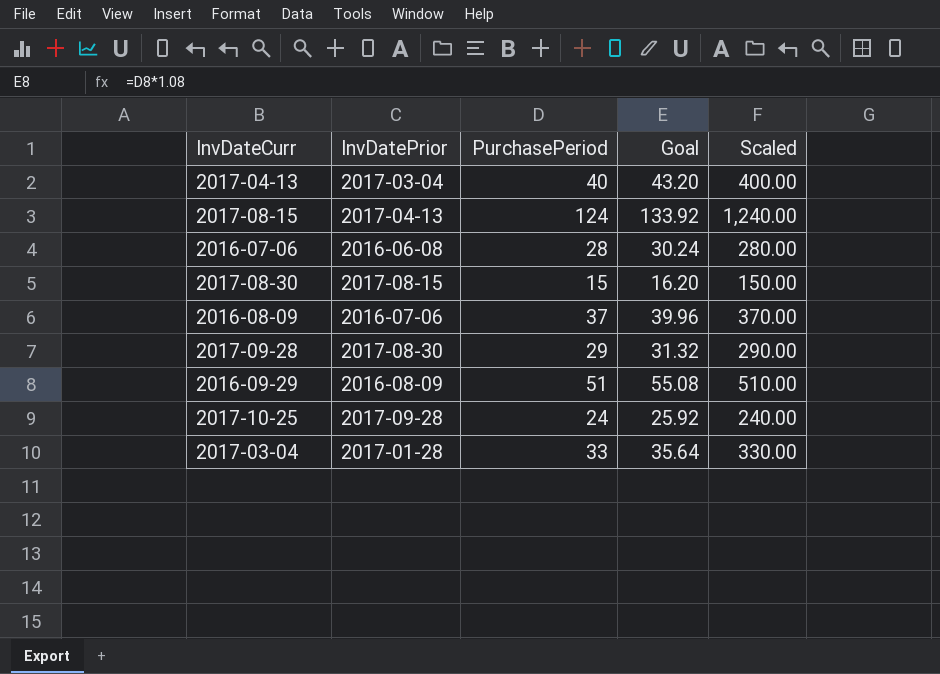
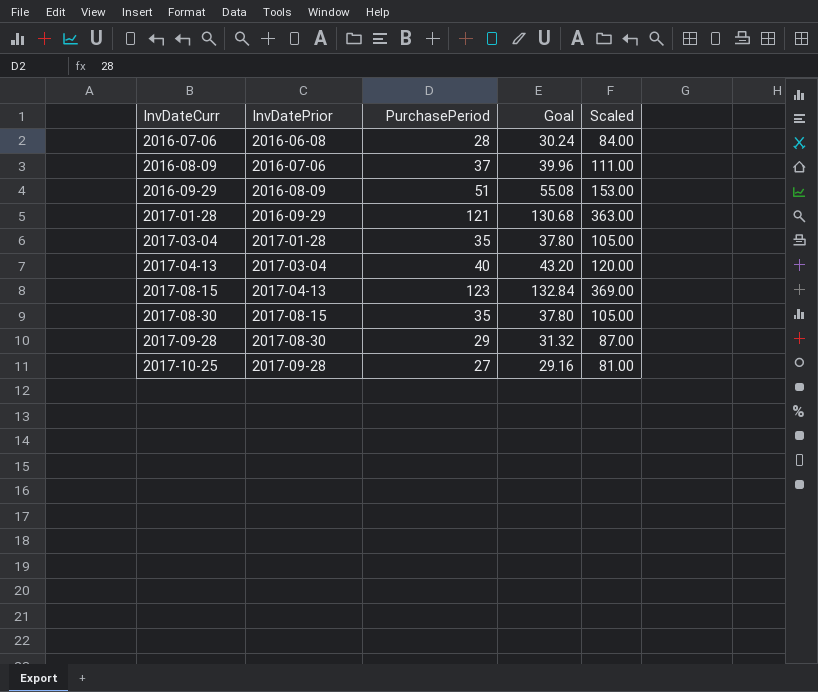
row order: none -> InvDateCurr ascending
column Scaled | formula: [PurchasePeriod] * 10 -> [PurchasePeriod] * 3
row 2017-01-28: none -> 2016-09-29 | 121 | 130.68 | 363.00
2017-03-04 | PurchasePeriod: 33 -> 35
2017-03-04 | Goal: 35.64 -> 37.80
2017-08-15 | PurchasePeriod: 124 -> 123
2017-08-15 | Goal: 133.92 -> 132.84
2017-08-30 | PurchasePeriod: 15 -> 35
2017-08-30 | Goal: 16.20 -> 37.80
2017-10-25 | PurchasePeriod: 24 -> 27
2017-10-25 | Goal: 25.92 -> 29.16

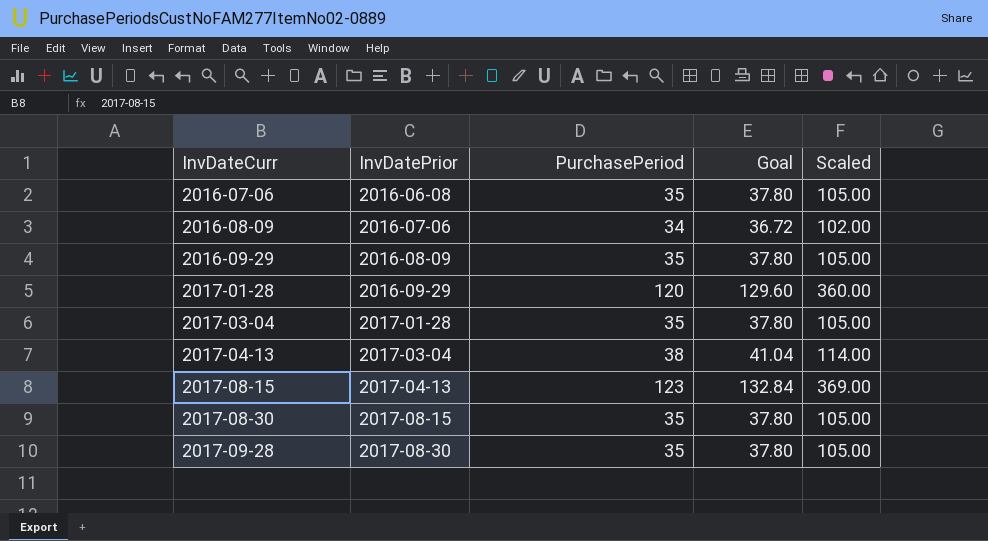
row 2017-10-25: 2017-09-28 | 27 | 29.16 | 81.00 -> none
2016-07-06 | PurchasePeriod: 28 -> 35
2016-07-06 | Goal: 30.24 -> 37.80
2016-07-06 | Scaled: 84.00 -> 105.00
2016-08-09 | PurchasePeriod: 37 -> 34
2016-08-09 | Goal: 39.96 -> 36.72
2016-08-09 | Scaled: 111.00 -> 102.00
2016-09-29 | PurchasePeriod: 51 -> 35
2016-09-29 | Goal: 55.08 -> 37.80
2016-09-29 | Scaled: 153.00 -> 105.00
2017-01-28 | PurchasePeriod: 121 -> 120
2017-01-28 | Goal: 130.68 -> 129.60
2017-01-28 | Scaled: 363.00 -> 360.00
2017-04-13 | PurchasePeriod: 40 -> 38
2017-04-13 | Goal: 43.20 -> 41.04
2017-04-13 | Scaled: 120.00 -> 114.00
2017-09-28 | PurchasePeriod: 29 -> 35
2017-09-28 | Goal: 31.32 -> 37.80
2017-09-28 | Scaled: 87.00 -> 105.00

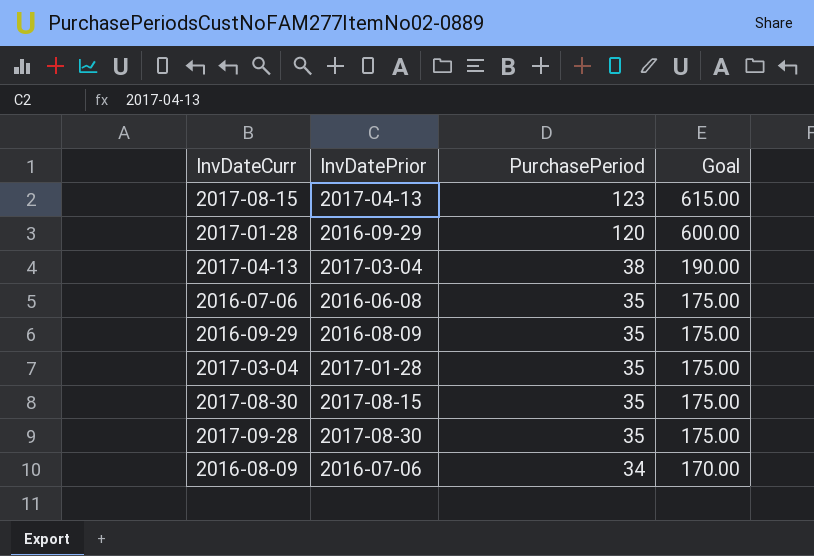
row order: InvDateCurr ascending -> PurchasePeriod descending
column Scaled | formula: [PurchasePeriod] * 3 -> none
column Goal | formula: [PurchasePeriod] * 1.08 -> [PurchasePeriod] * 5

